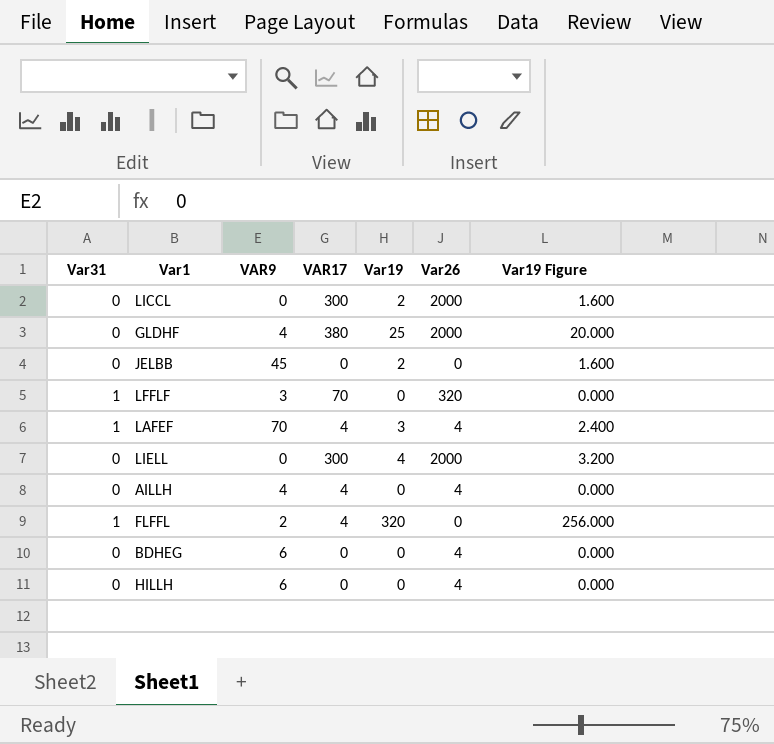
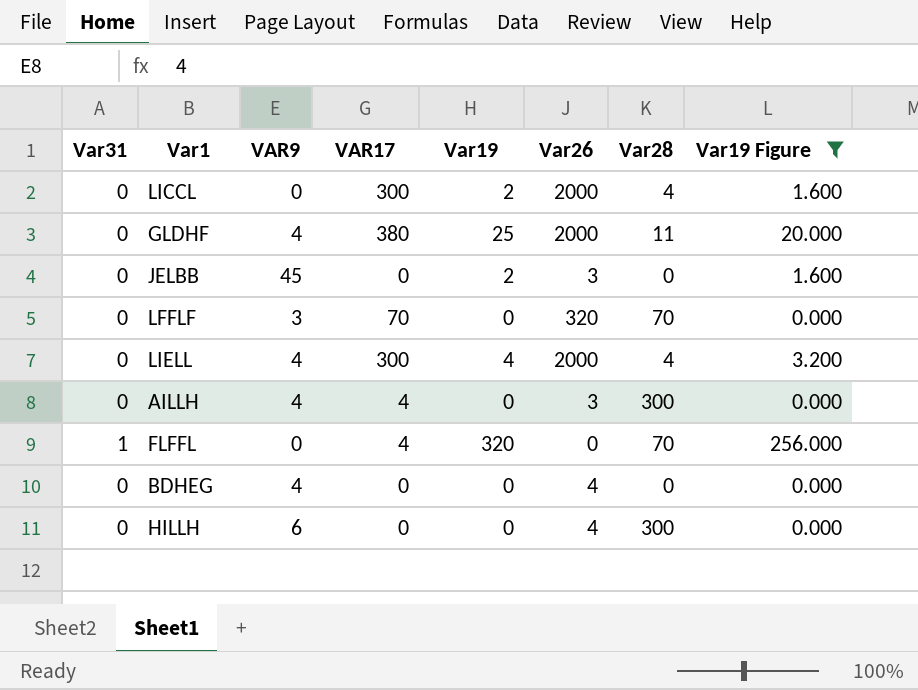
filter: none -> Var19 Figure != 2.400
column Var28 | position: none -> 7
JELBB | Var26: 0 -> 3
LFFLF | Var31: 1 -> 0
LIELL | VAR9: 0 -> 4
AILLH | Var26: 4 -> 3
FLFFL | VAR9: 2 -> 0
BDHEG | VAR9: 6 -> 4

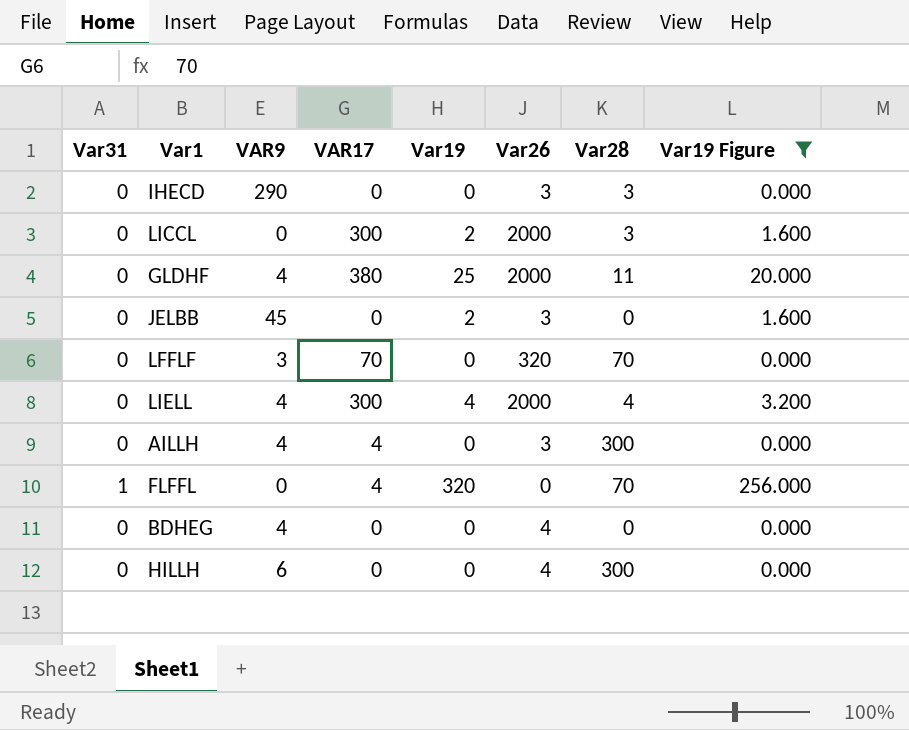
row IHECD: none -> 0 | 290 | 0 | 0 | 3 | 3 | 0.000
LICCL | Var28: 4 -> 3

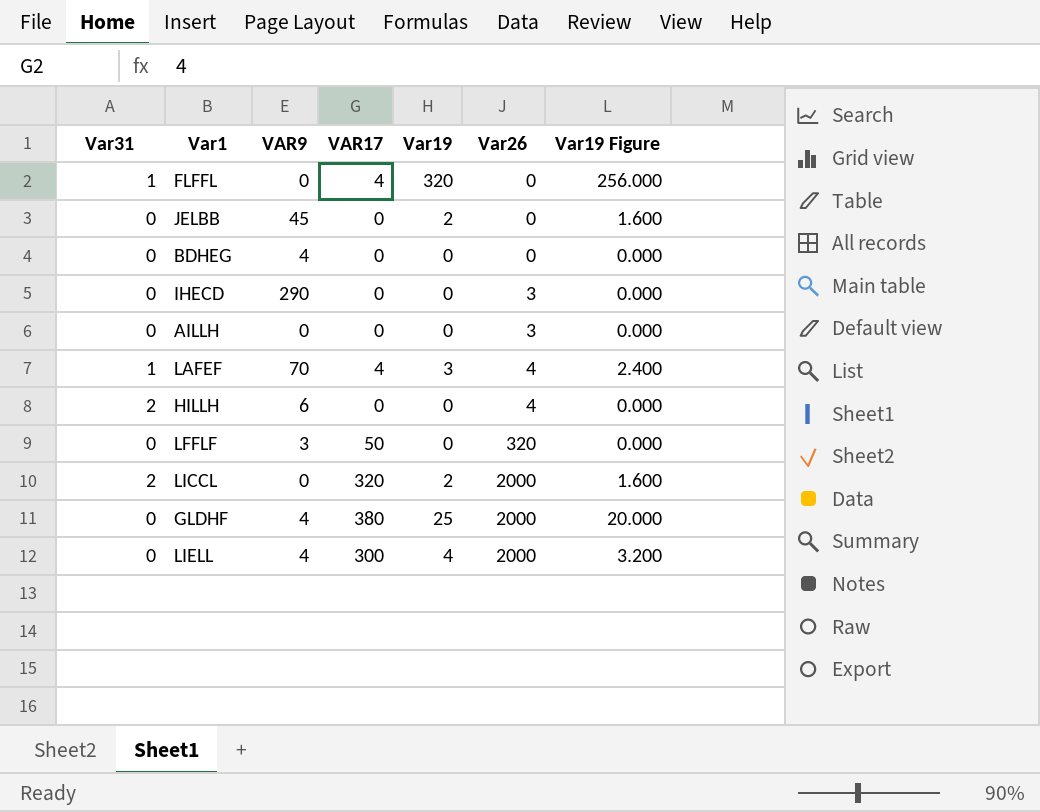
filter: Var19 Figure != 2.400 -> none
row order: none -> Var26 ascending
column Var28 | position: 7 -> none
JELBB | Var26: 3 -> 0
BDHEG | Var26: 4 -> 0
AILLH | VAR9: 4 -> 0
AILLH | VAR17: 4 -> 0
HILLH | Var31: 0 -> 2
LFFLF | VAR17: 70 -> 50
LICCL | Var31: 0 -> 2
LICCL | VAR17: 300 -> 320

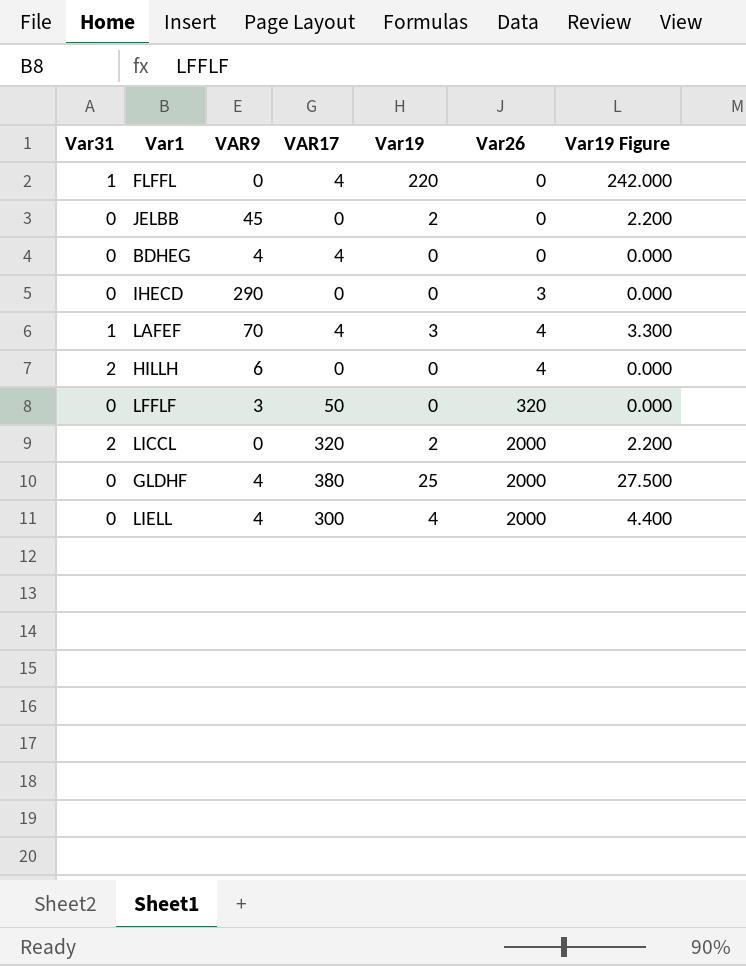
column Var19 Figure | formula: [Var19] * 0.8 -> [Var19] * 1.1
row AILLH: 0 | 0 | 0 | 0 | 3 | 0.000 -> none
FLFFL | Var19: 320 -> 220
BDHEG | VAR17: 0 -> 4

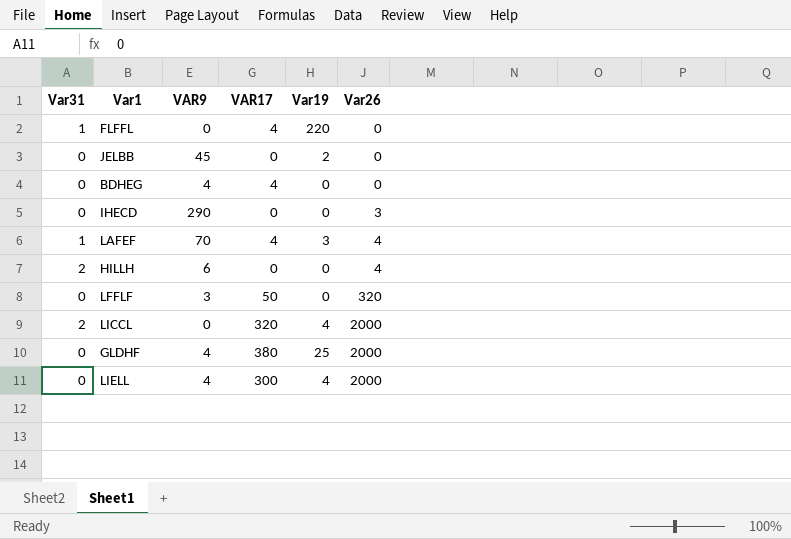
column Var19 Figure | formula: [Var19] * 1.1 -> none
LICCL | Var19: 2 -> 4

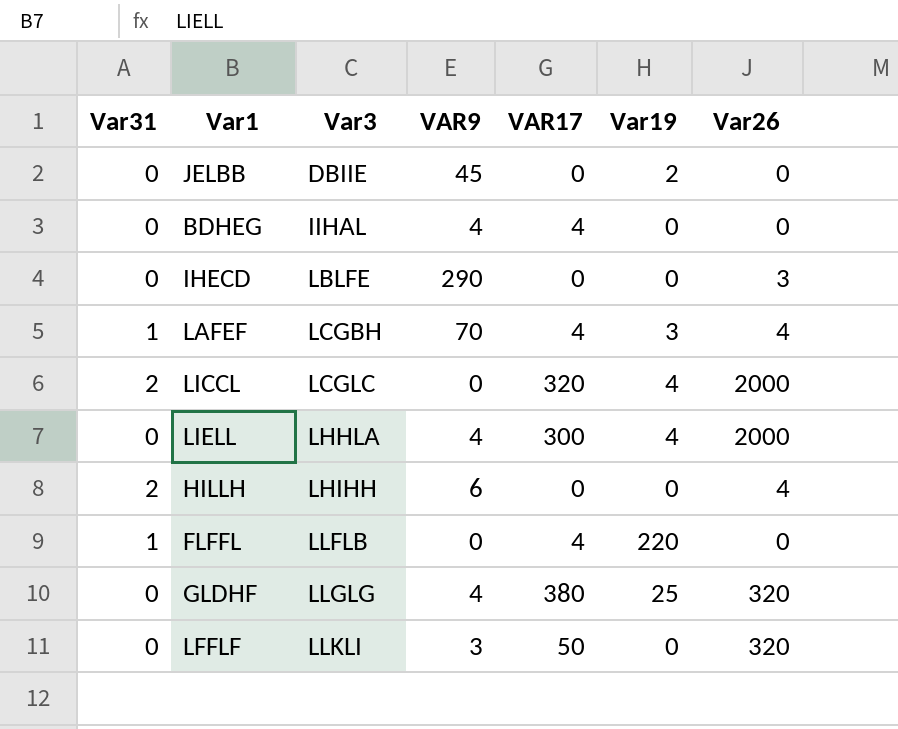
row order: Var26 ascending -> Var3 ascending
column Var3 | position: none -> 3
GLDHF | Var26: 2000 -> 320

